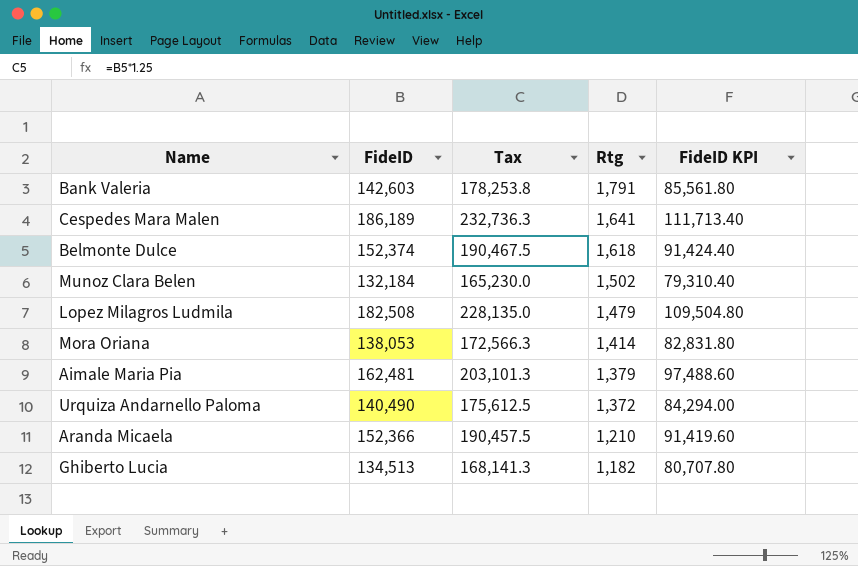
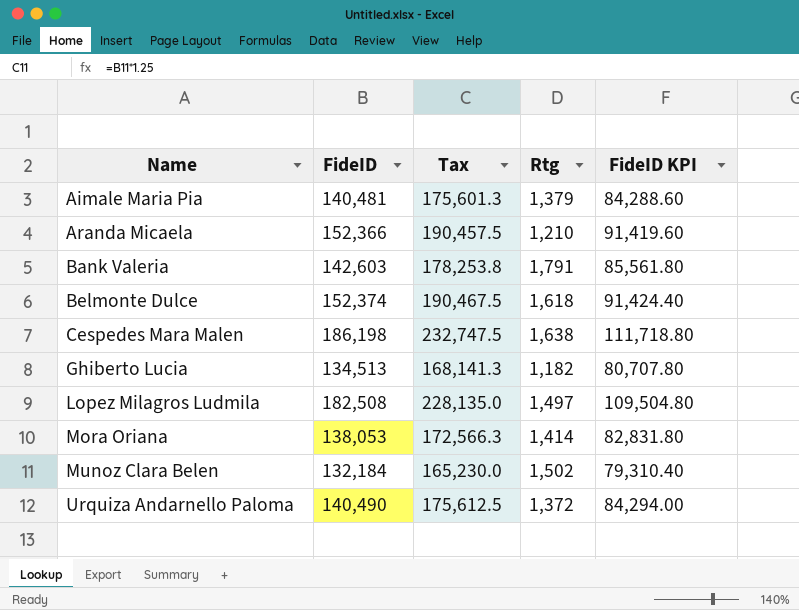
row order: Rtg descending -> Name ascending
Aimale Maria Pia | FideID: 162,481 -> 140,481
Aimale Maria Pia | Tax: 203,101.3 -> 175,601.3
Aimale Maria Pia | FideID KPI: 97,488.60 -> 84,288.60
Cespedes Mara Malen | FideID: 186,189 -> 186,198
Cespedes Mara Malen | Tax: 232,736.3 -> 232,747.5
Cespedes Mara Malen | Rtg: 1,641 -> 1,638
Cespedes Mara Malen | FideID KPI: 111,713.40 -> 111,718.80
Lopez Milagros Ludmila | Rtg: 1,479 -> 1,497

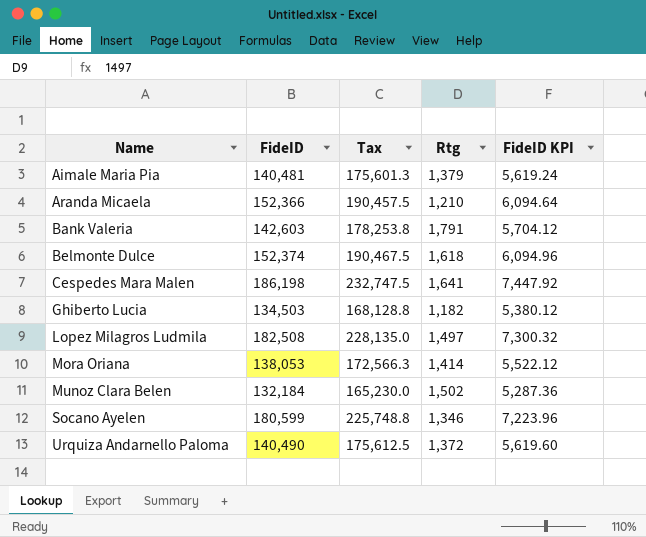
column FideID KPI | formula: [FideID] * 0.6 -> [FideID] * 0.04
Cespedes Mara Malen | Rtg: 1,638 -> 1,641
Ghiberto Lucia | FideID: 134,513 -> 134,503
Ghiberto Lucia | Tax: 168,141.3 -> 168,128.8
row Socano Ayelen: none -> 180,599 | 225,748.8 | 1,346 | 7,223.96

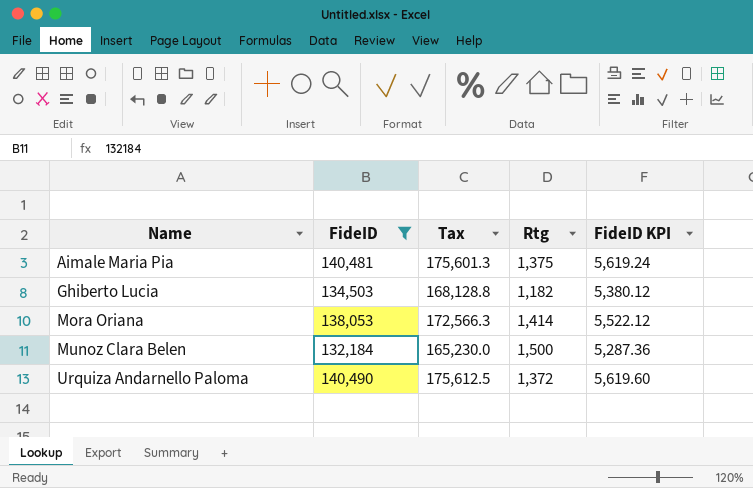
filter: none -> FideID <= 140,490
Aimale Maria Pia | Rtg: 1,379 -> 1,375
Munoz Clara Belen | Rtg: 1,502 -> 1,500

